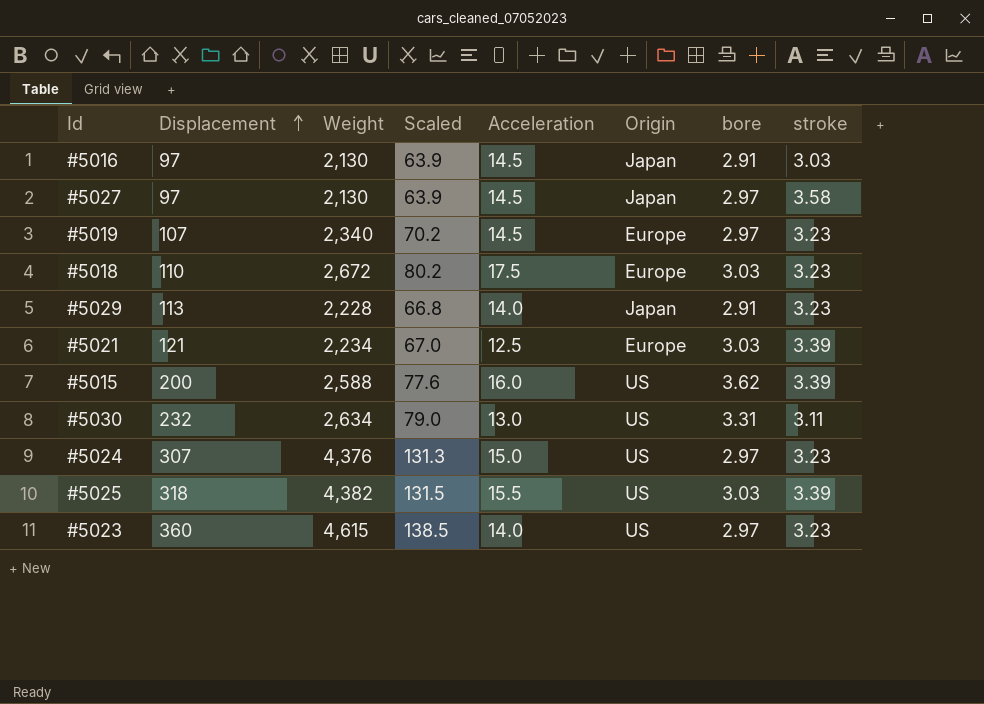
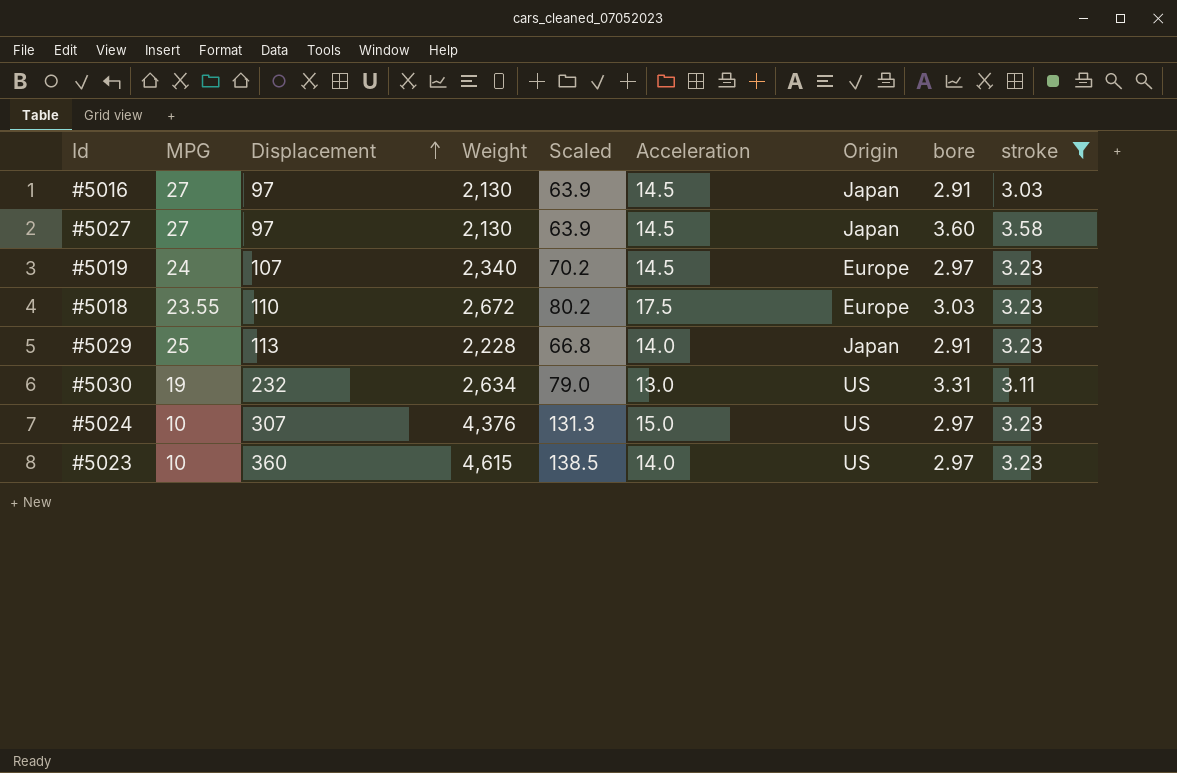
filter: none -> stroke != 3.39
column MPG | position: none -> 2
#5027 | bore: 2.97 -> 3.60

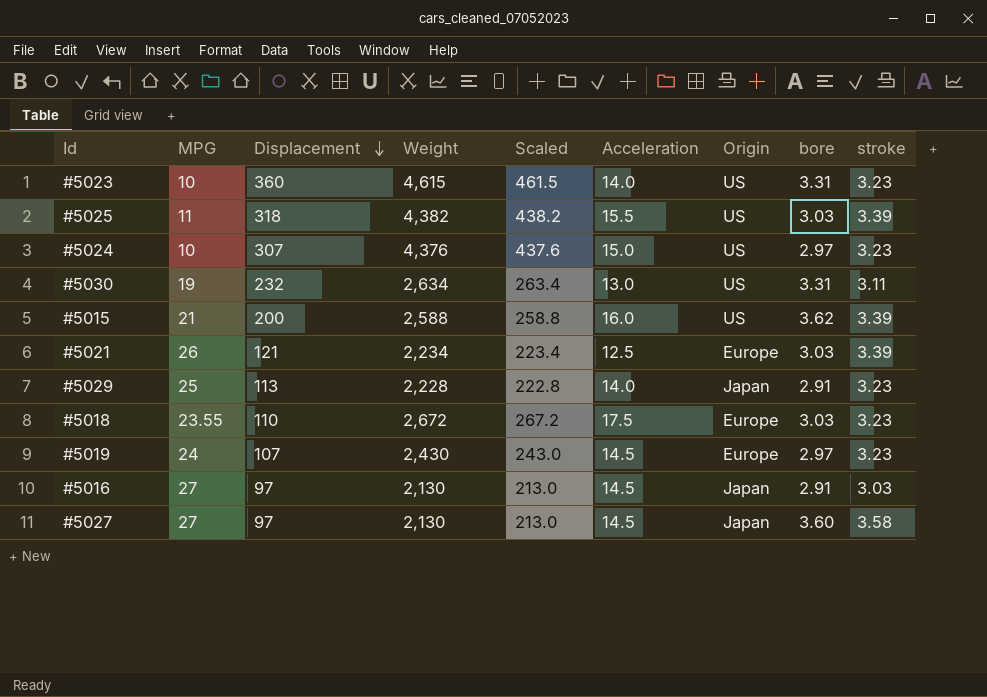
filter: stroke != 3.39 -> none
row order: Displacement ascending -> Displacement descending
column Scaled | formula: [Weight] * 0.03 -> [Weight] * 0.1
#5023 | bore: 2.97 -> 3.31
#5019 | Weight: 2,340 -> 2,430

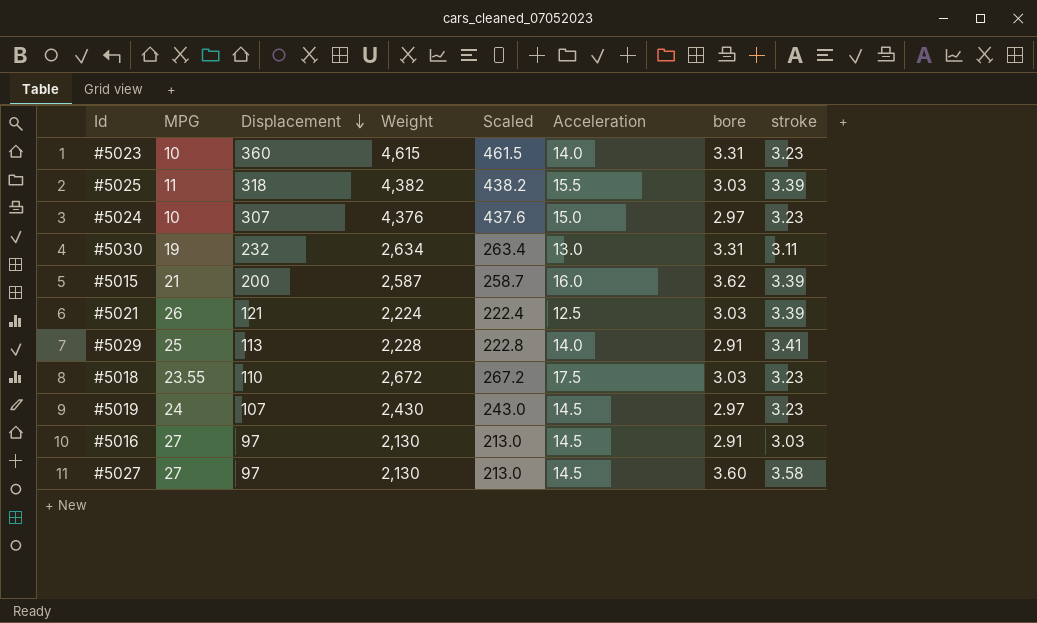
column Origin | position: 7 -> none
#5015 | Weight: 2,588 -> 2,587
#5015 | Scaled: 258.8 -> 258.7
#5021 | Weight: 2,234 -> 2,224
#5021 | Scaled: 223.4 -> 222.4
#5029 | stroke: 3.23 -> 3.41

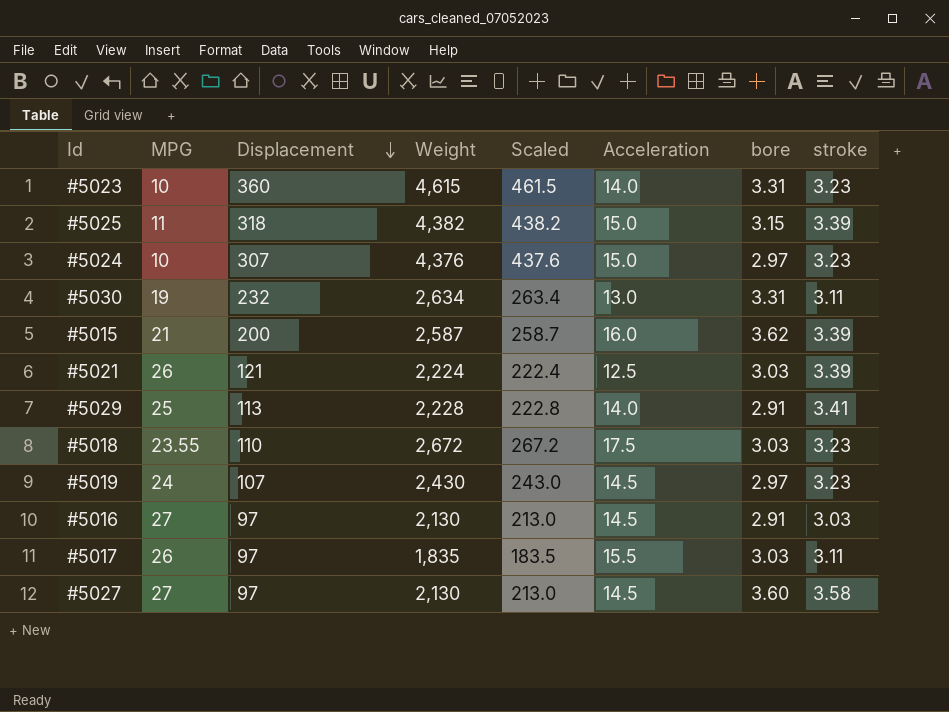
#5025 | Acceleration: 15.5 -> 15.0
#5025 | bore: 3.03 -> 3.15
row #5017: none -> 26 | 97 | 1,835 | 183.5 | 15.5 | 3.03 | 3.11

